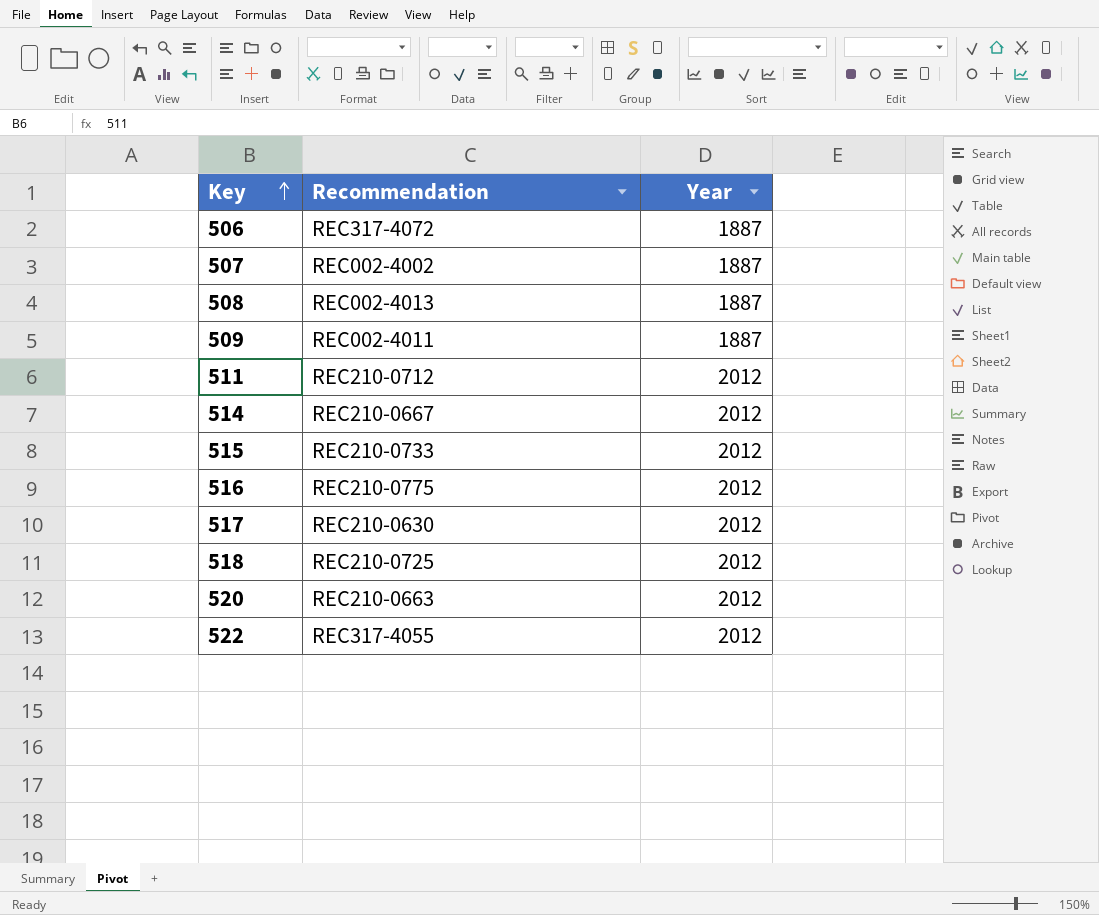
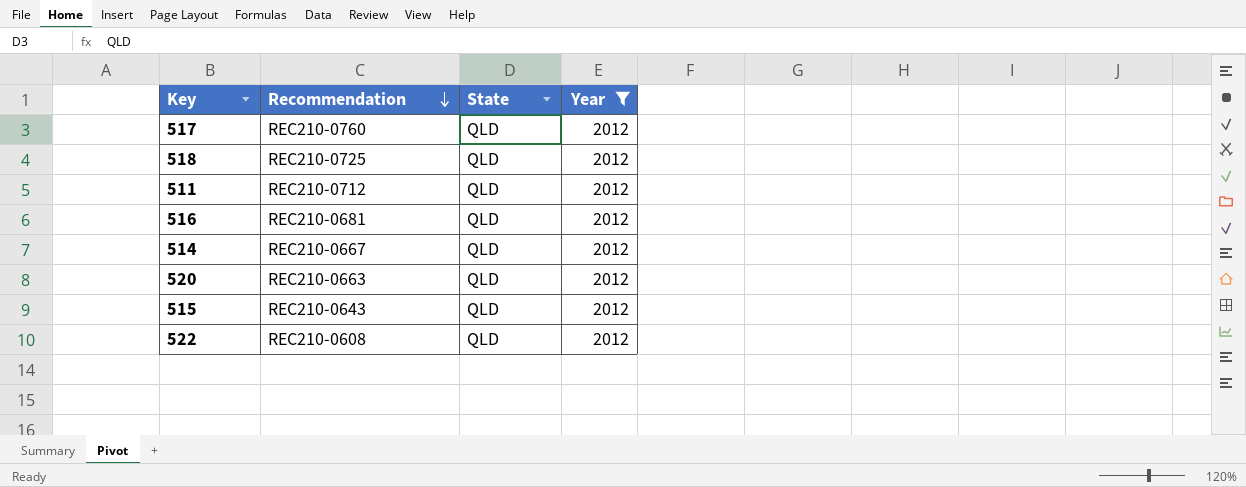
filter: none -> Year = 2012
row order: Key ascending -> Recommendation descending
column State | position: none -> 3
517 | Recommendation: REC210-0630 -> REC210-0760
516 | Recommendation: REC210-0775 -> REC210-0681
515 | Recommendation: REC210-0733 -> REC210-0643
522 | Recommendation: REC317-4055 -> REC210-0608

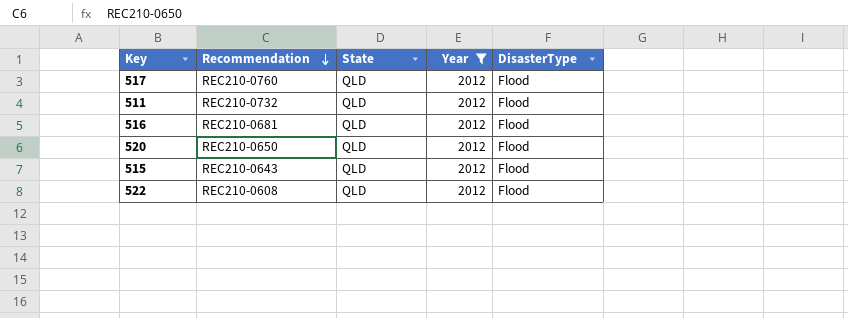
column DisasterType | position: none -> 5
row 518: REC210-0725 | QLD | 2012 -> none
row 514: REC210-0667 | QLD | 2012 -> none
511 | Recommendation: REC210-0712 -> REC210-0732
520 | Recommendation: REC210-0663 -> REC210-0650

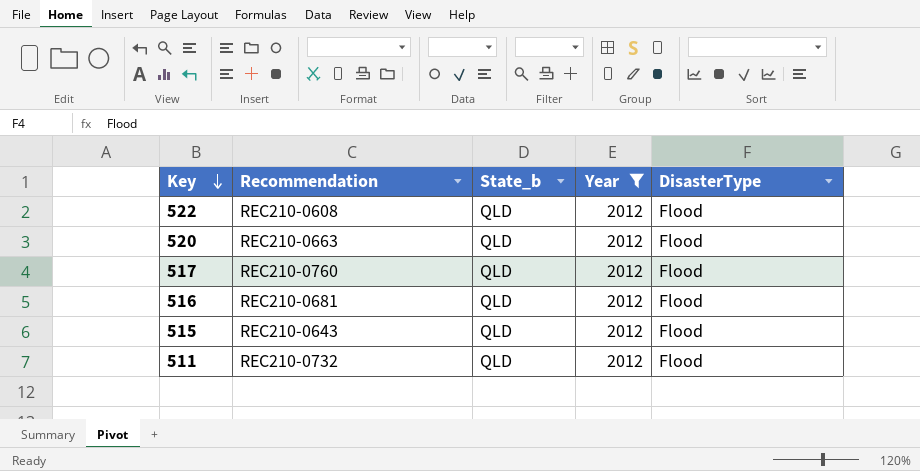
row order: Recommendation descending -> Key descending
column name: State -> State_b
520 | Recommendation: REC210-0650 -> REC210-0663

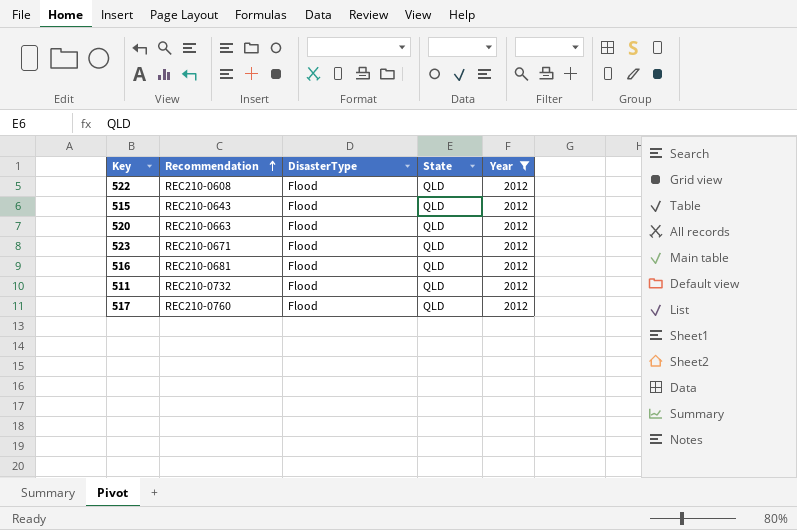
row order: Key descending -> Recommendation ascending
column DisasterType | position: 5 -> 3
column name: State_b -> State
row 523: none -> REC210-0671 | Flood | QLD | 2012

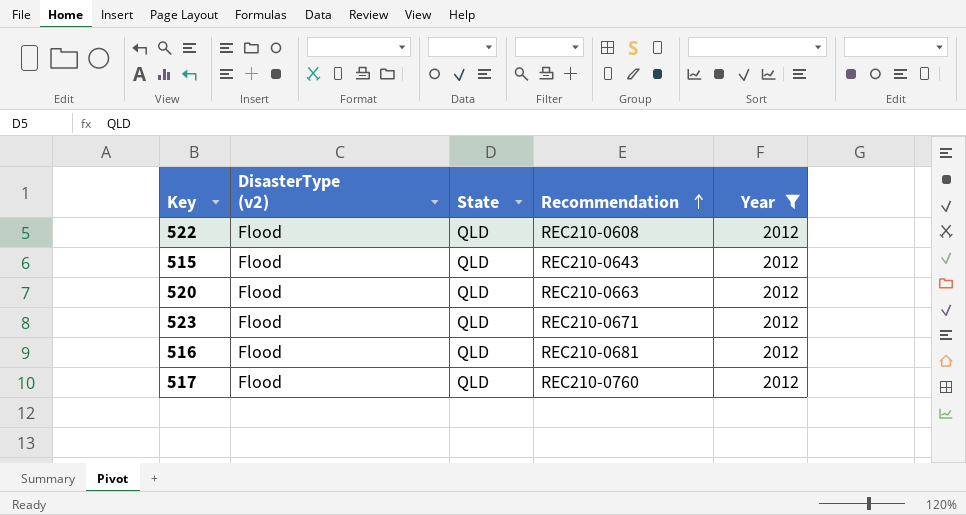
column name: DisasterType -> DisasterType (v2)
column Recommendation | position: 2 -> 4
row 511: REC210-0732 | Flood | QLD | 2012 -> none

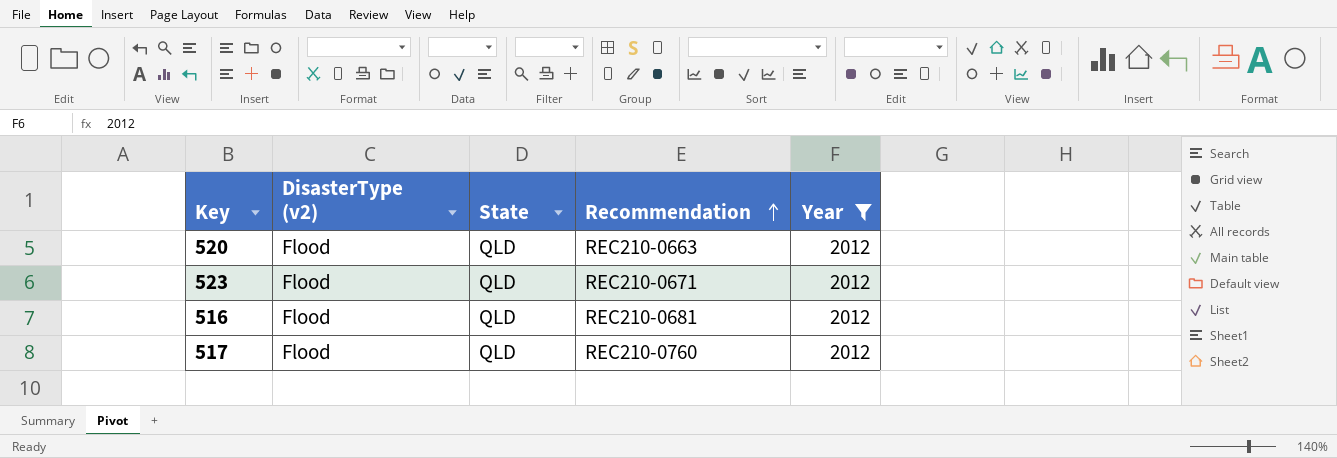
row 522: Flood | QLD | REC210-0608 | 2012 -> none
row 515: Flood | QLD | REC210-0643 | 2012 -> none

